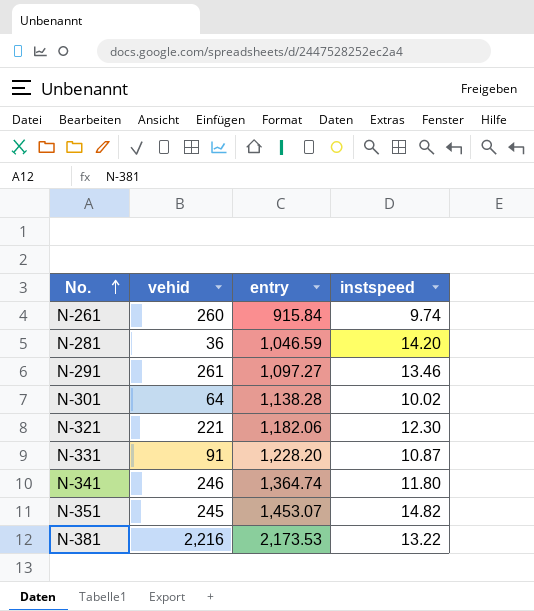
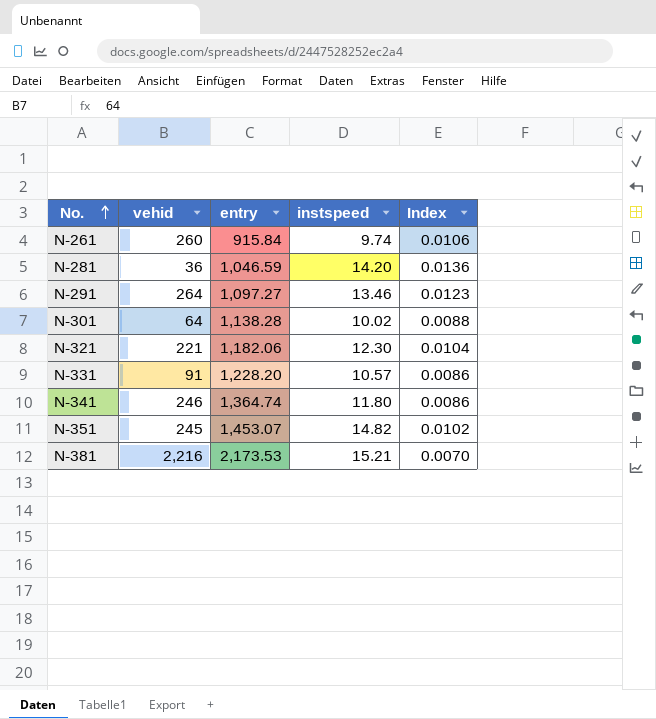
column Index | formula: none -> [instspeed] / [entry]
N-291 | vehid: 261 -> 264
N-331 | instspeed: 10.87 -> 10.57
N-381 | instspeed: 13.22 -> 15.21

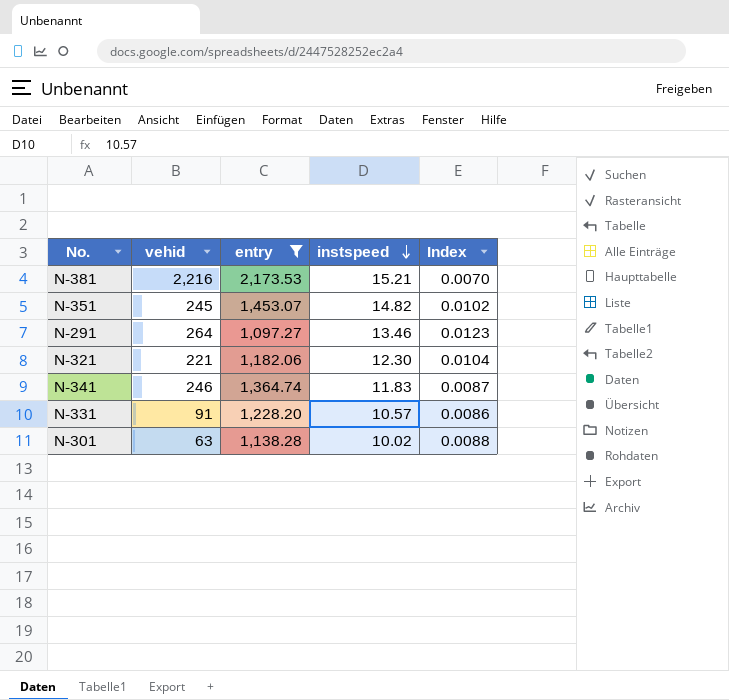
filter: none -> entry >= 1,097.27
row order: No. ascending -> instspeed descending
N-341 | instspeed: 11.80 -> 11.83
N-341 | Index: 0.0086 -> 0.0087
N-301 | vehid: 64 -> 63

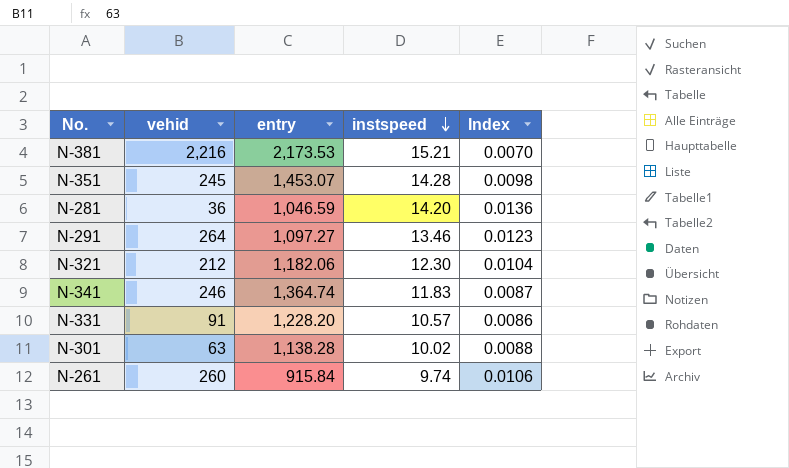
filter: entry >= 1,097.27 -> none
N-351 | instspeed: 14.82 -> 14.28
N-351 | Index: 0.0102 -> 0.0098
N-321 | vehid: 221 -> 212

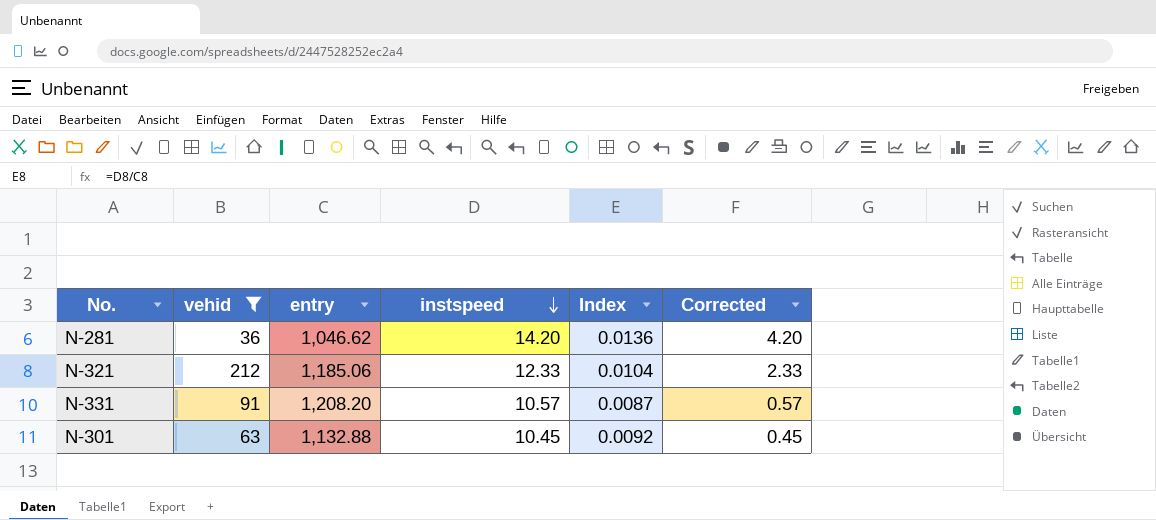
filter: none -> vehid <= 212
column Corrected | formula: none -> [instspeed] - 10
N-281 | entry: 1,046.59 -> 1,046.62
N-321 | entry: 1,182.06 -> 1,185.06
N-321 | instspeed: 12.30 -> 12.33
N-331 | entry: 1,228.20 -> 1,208.20
N-331 | Index: 0.0086 -> 0.0087
N-301 | entry: 1,138.28 -> 1,132.88
N-301 | instspeed: 10.02 -> 10.45
N-301 | Index: 0.0088 -> 0.0092

